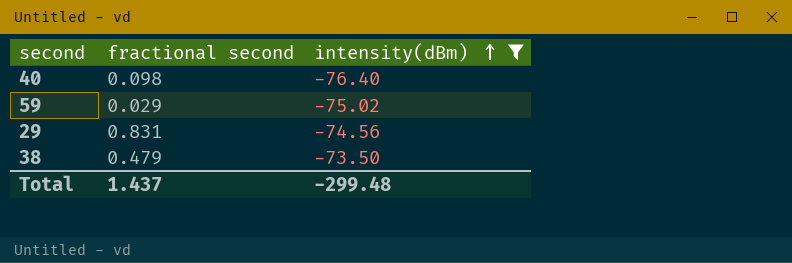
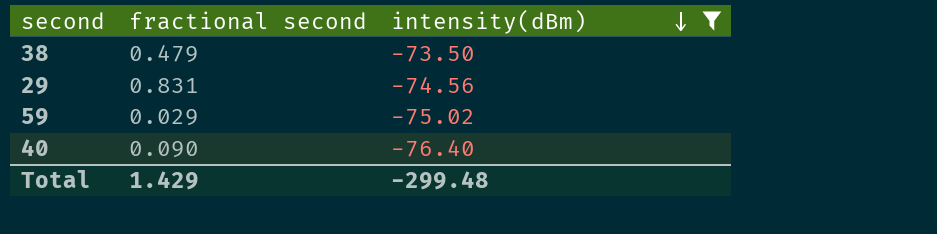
row order: intensity(dBm) ascending -> intensity(dBm) descending
40 | fractional second: 0.098 -> 0.090
Total | fractional second: 1.437 -> 1.429

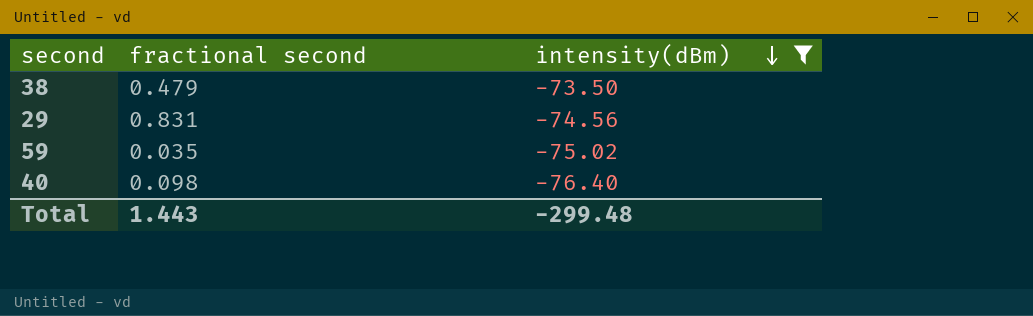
59 | fractional second: 0.029 -> 0.035
40 | fractional second: 0.090 -> 0.098
Total | fractional second: 1.429 -> 1.443

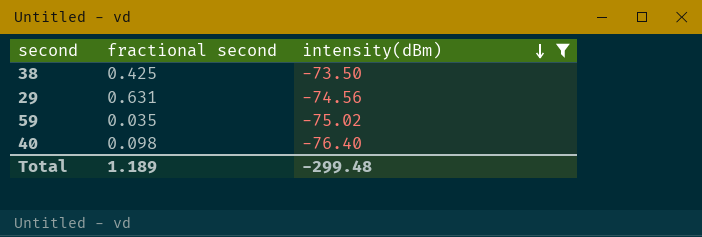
38 | fractional second: 0.479 -> 0.425
29 | fractional second: 0.831 -> 0.631
Total | fractional second: 1.443 -> 1.189

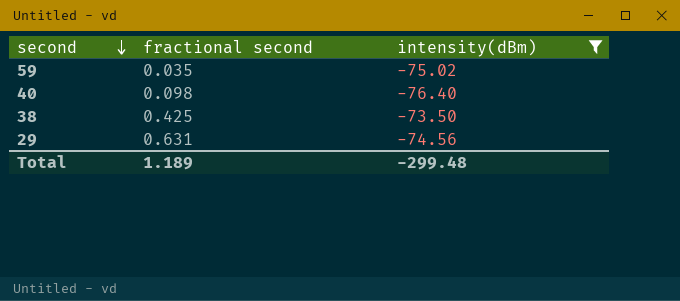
row order: intensity(dBm) descending -> second descending

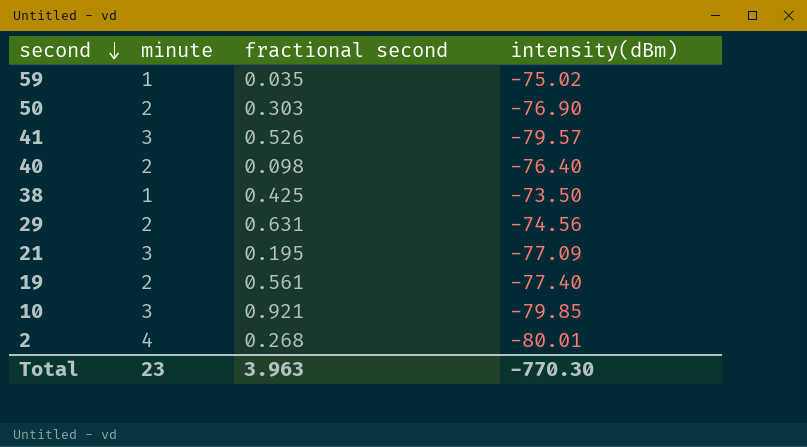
filter: intensity(dBm) >= -76.40 -> none
column minute | position: none -> 2
Total | fractional second: 1.189 -> 3.963
Total | intensity(dBm): -299.48 -> -770.30

